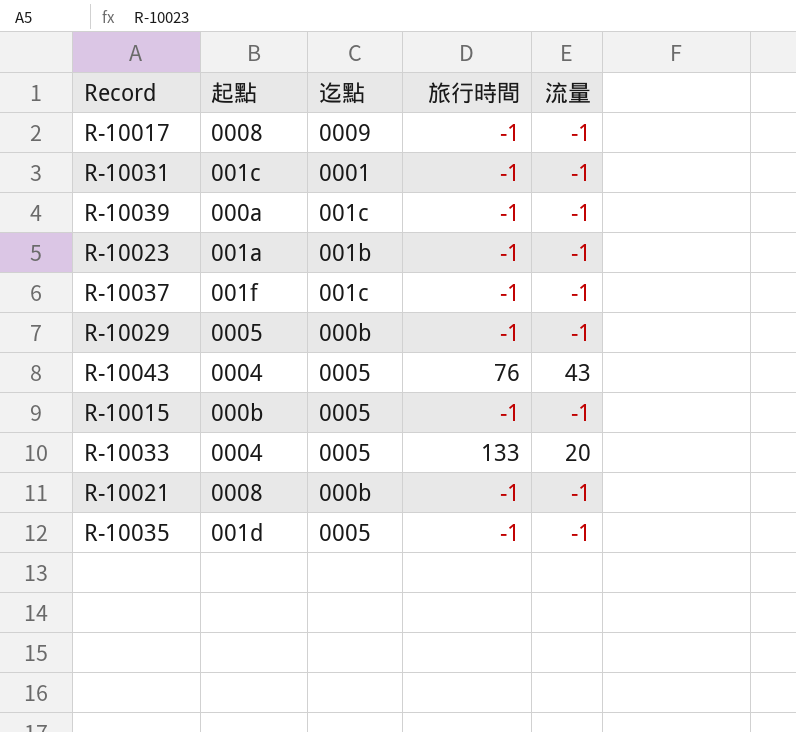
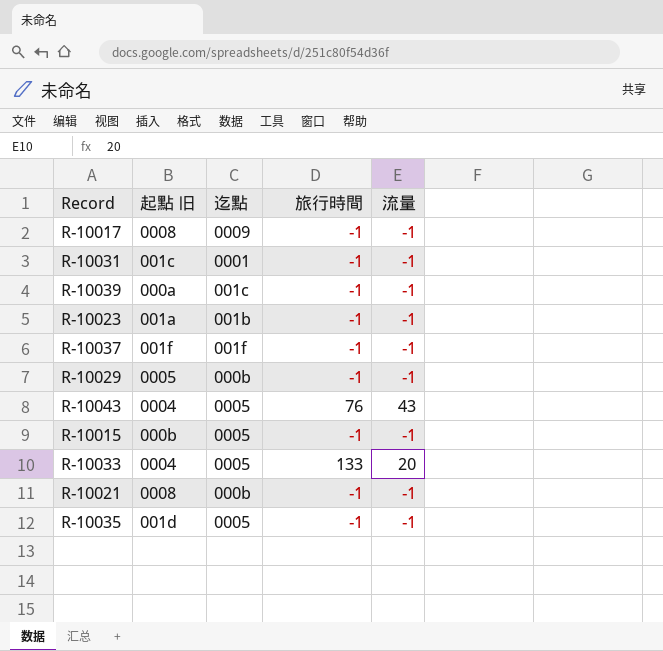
column name: 起點 -> 起點 旧
R-10037 | 迄點: 001c -> 001f

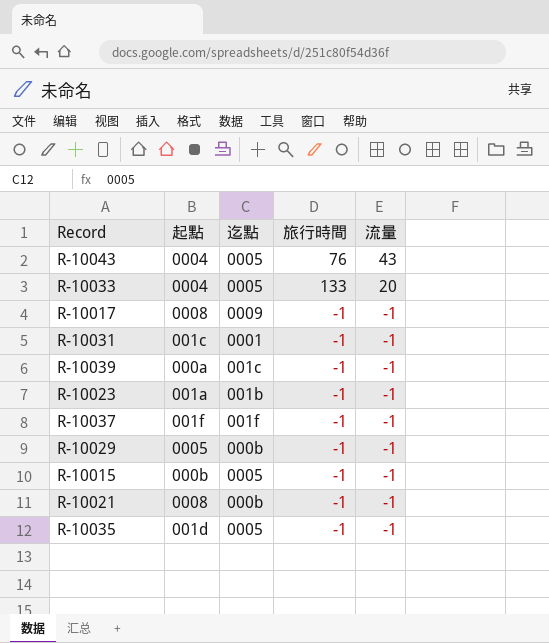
row order: none -> 流量 descending
column name: 起點 旧 -> 起點

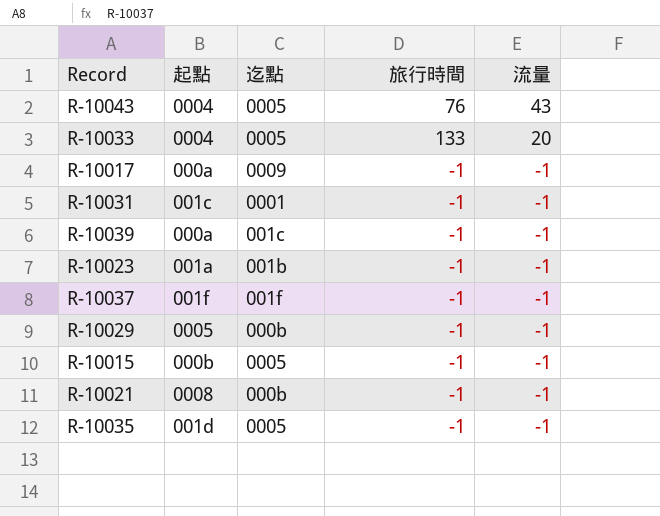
R-10017 | 起點: 0008 -> 000a

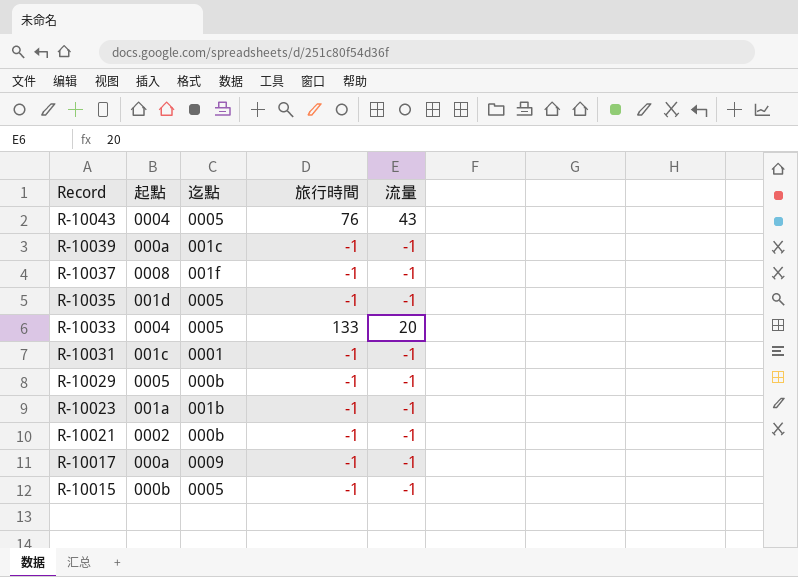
row order: 流量 descending -> Record descending
R-10037 | 起點: 001f -> 0008
R-10021 | 起點: 0008 -> 0002

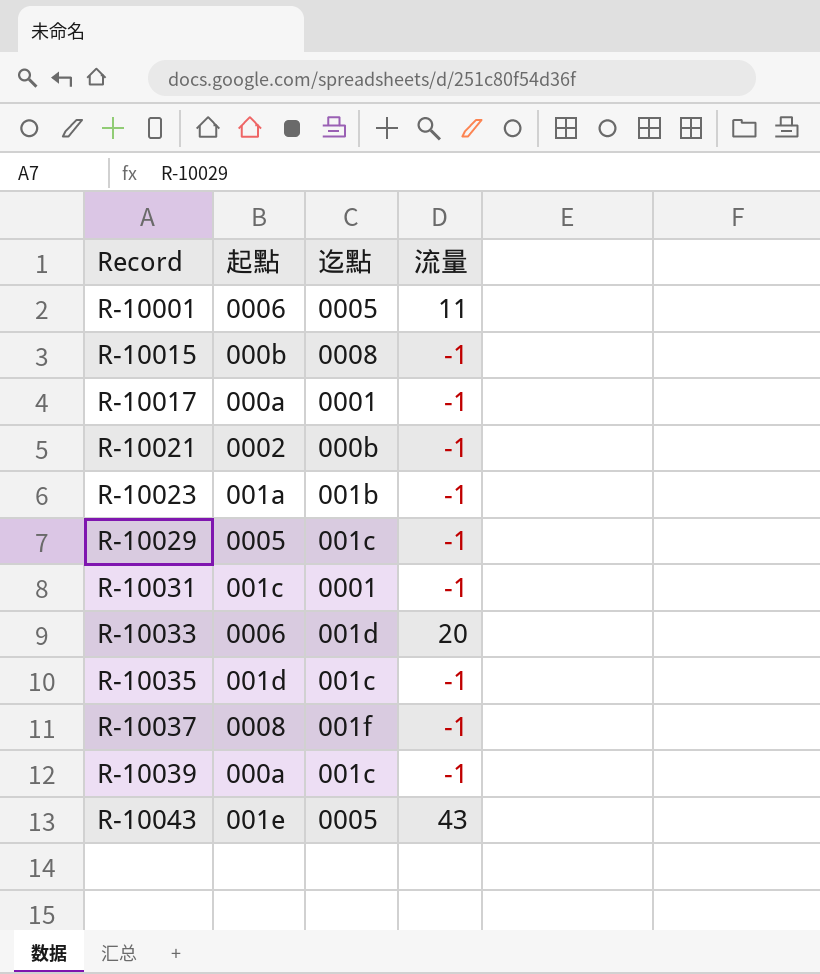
row order: Record descending -> Record ascending
column 旅行時間 | position: 4 -> none
row R-10001: none -> 0006 | 0005 | 11
R-10015 | 迄點: 0005 -> 0008
R-10017 | 迄點: 0009 -> 0001
R-10029 | 迄點: 000b -> 001c
R-10033 | 起點: 0004 -> 0006
R-10033 | 迄點: 0005 -> 001d
R-10035 | 迄點: 0005 -> 001c
R-10043 | 起點: 0004 -> 001e

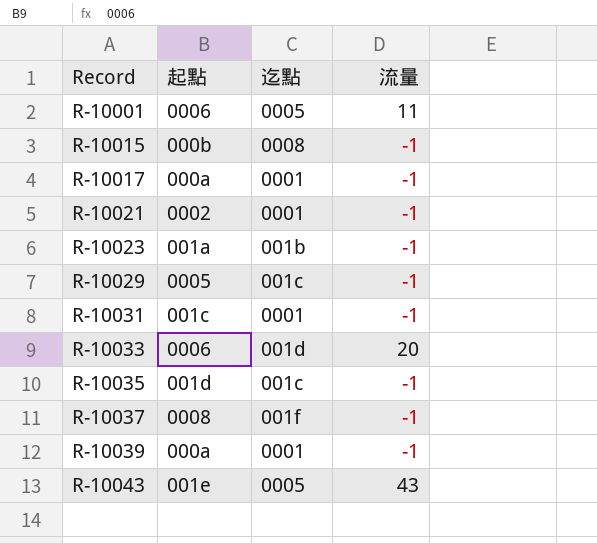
R-10021 | 迄點: 000b -> 0001
R-10039 | 迄點: 001c -> 0001

